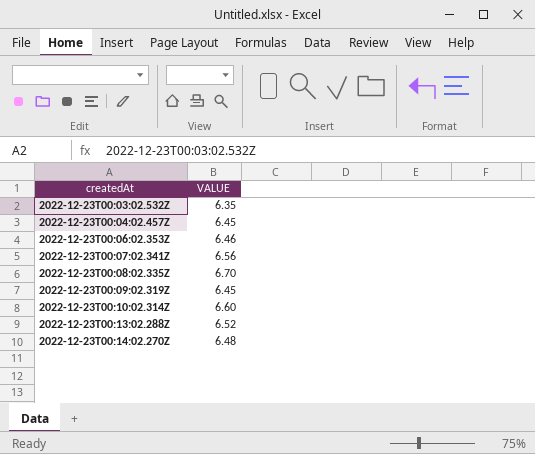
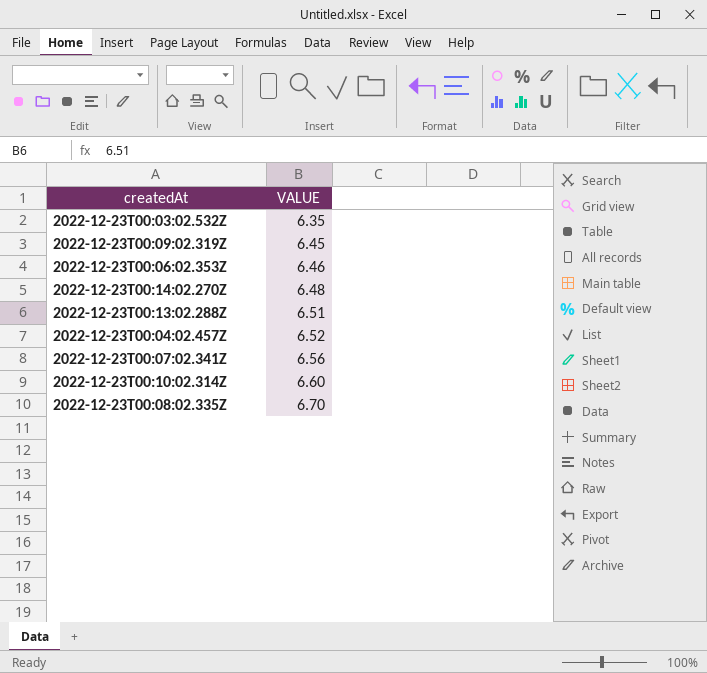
row order: createdAt ascending -> VALUE ascending
2022-12-23T00:13:02.288Z | VALUE: 6.52 -> 6.51
2022-12-23T00:04:02.457Z | VALUE: 6.45 -> 6.52

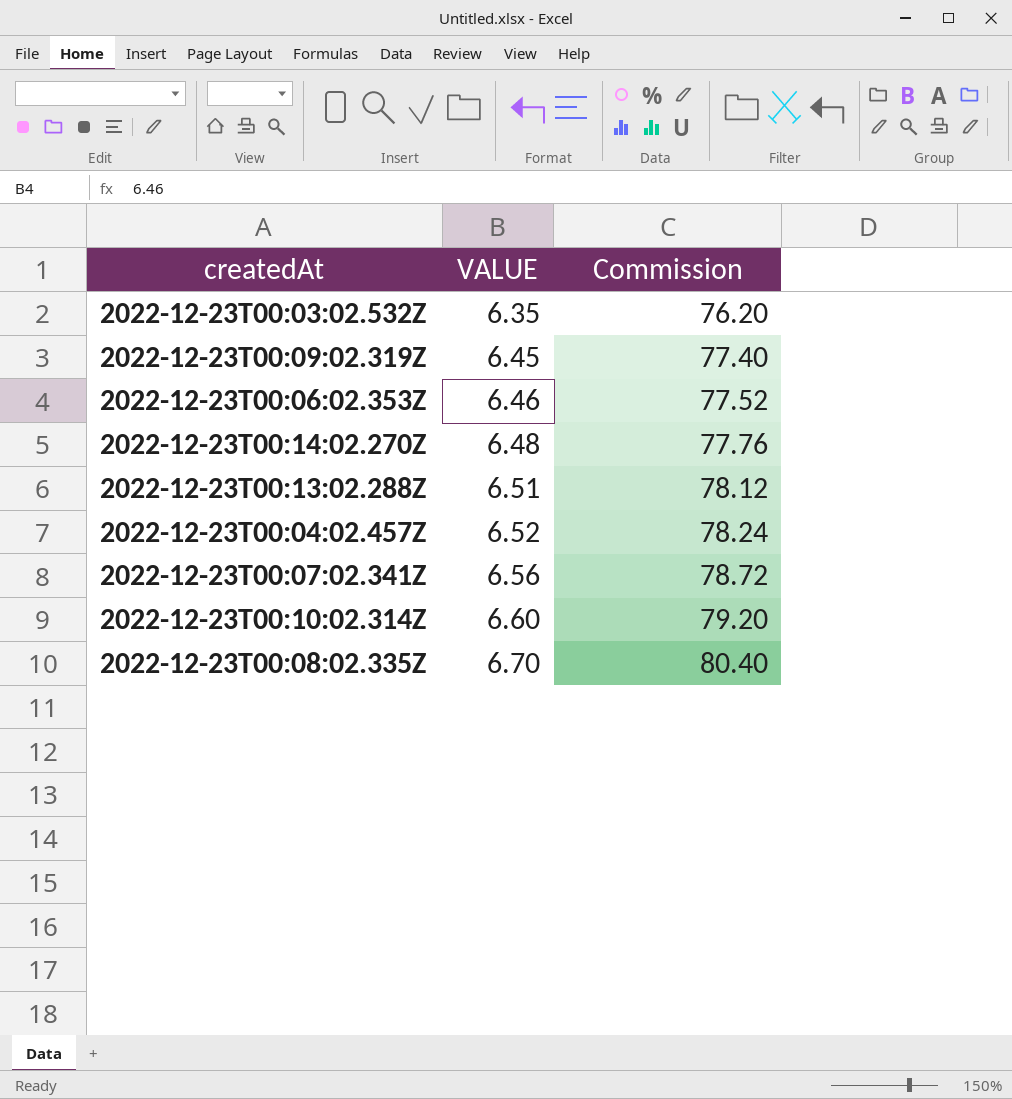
column Commission | formula: none -> [VALUE] * 12

